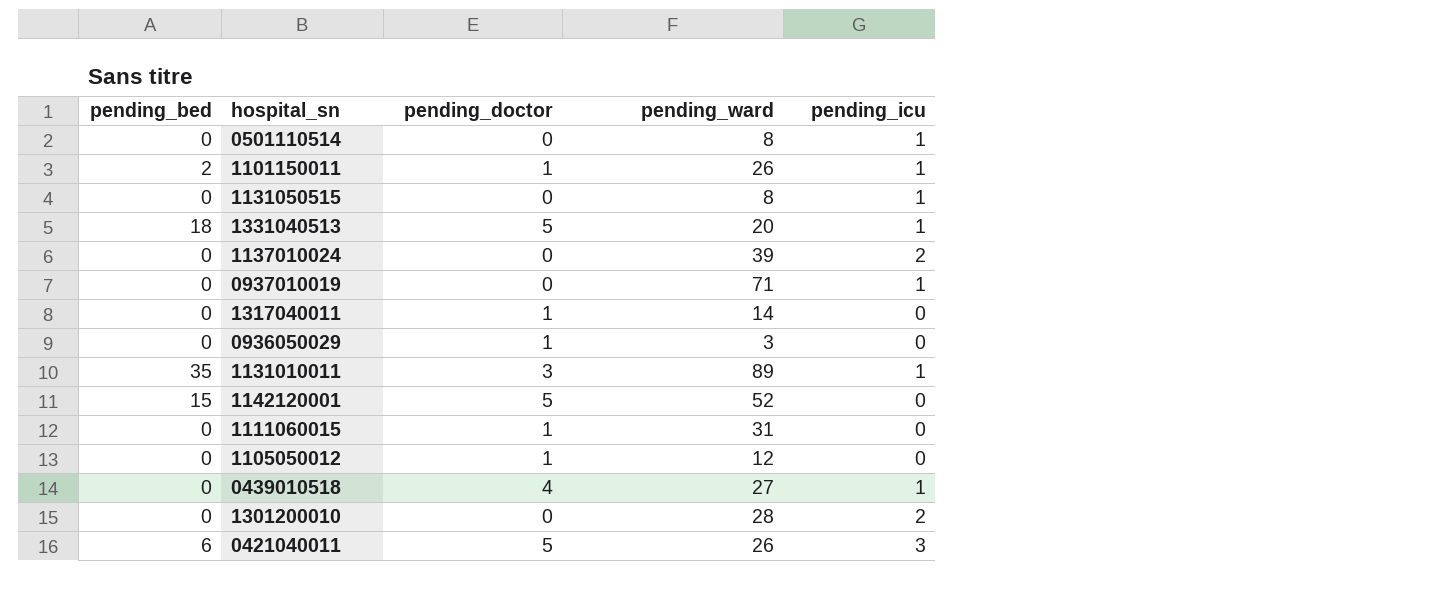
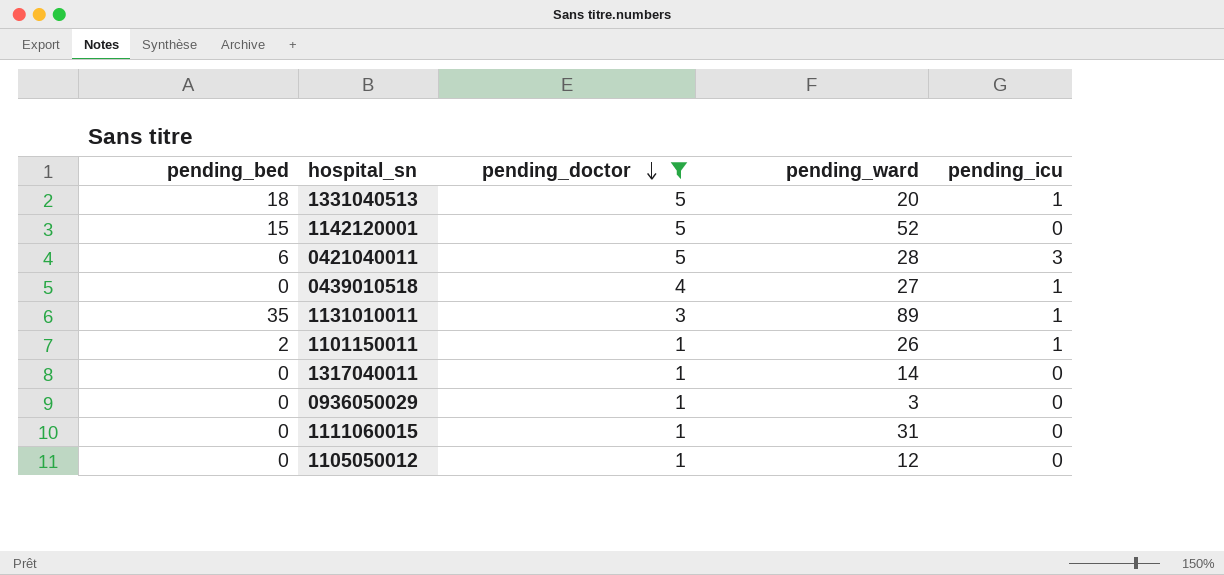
filter: none -> pending_doctor != 0
row order: none -> pending_doctor descending
0421040011 | pending_ward: 26 -> 28

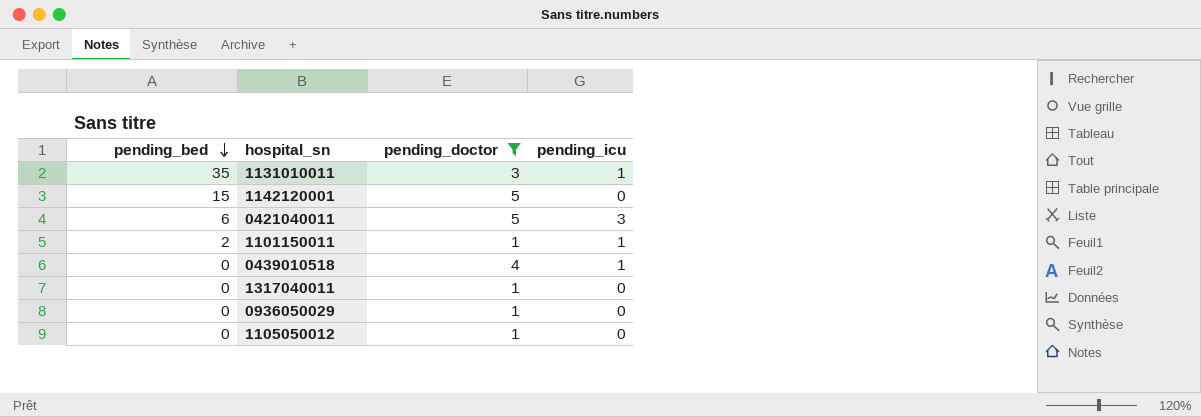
row order: pending_doctor descending -> pending_bed descending
column pending_ward | position: 4 -> none
row 1331040513: 18 | 5 | 20 | 1 -> none
row 1111060015: 0 | 1 | 31 | 0 -> none

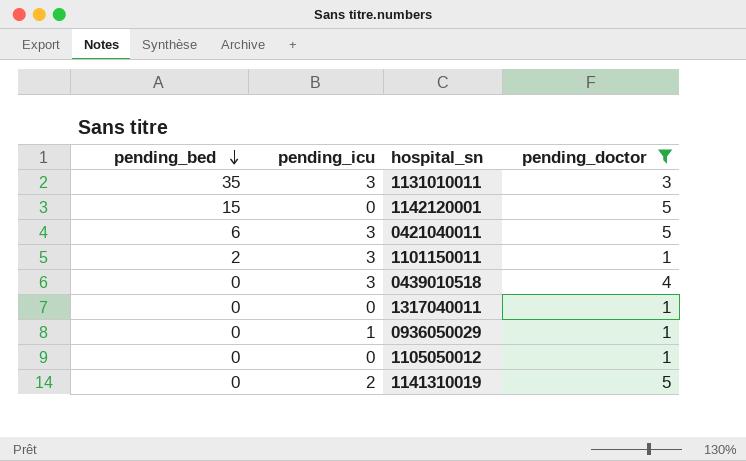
column pending_icu | position: 4 -> 2
1131010011 | pending_icu: 1 -> 3
1101150011 | pending_icu: 1 -> 3
0439010518 | pending_icu: 1 -> 3
0936050029 | pending_icu: 0 -> 1
row 1141310019: none -> 0 | 2 | 5

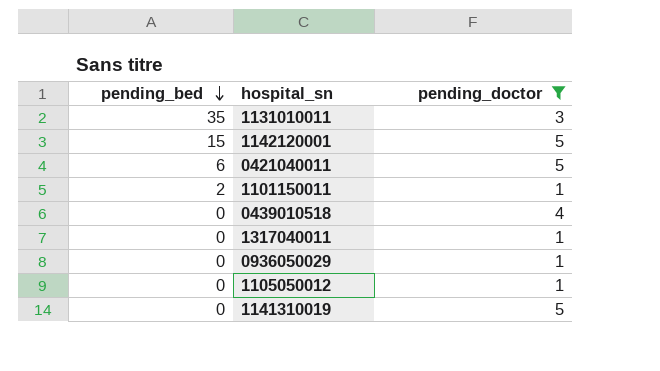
column pending_icu | position: 2 -> none

